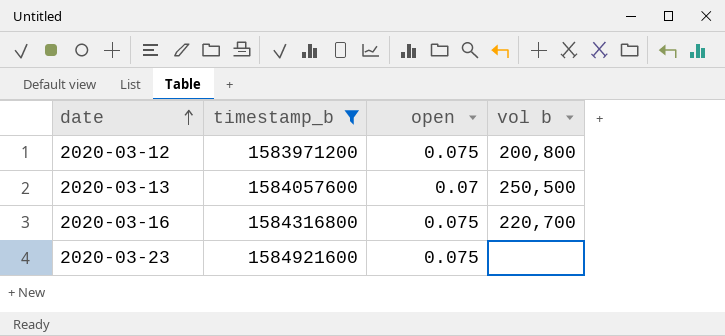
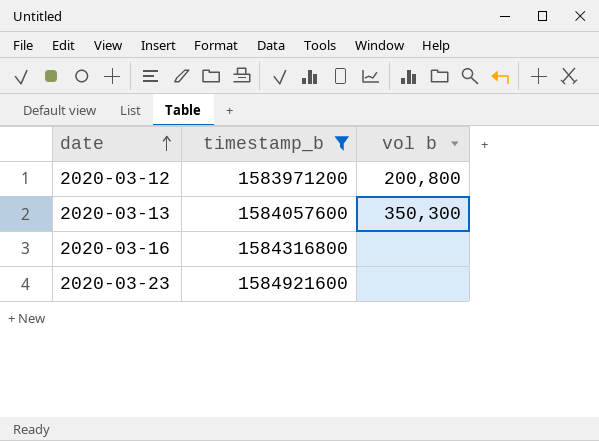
column open | position: 3 -> none
2020-03-13 | vol b: 250,500 -> 350,300
2020-03-16 | vol b: 220,700 -> none

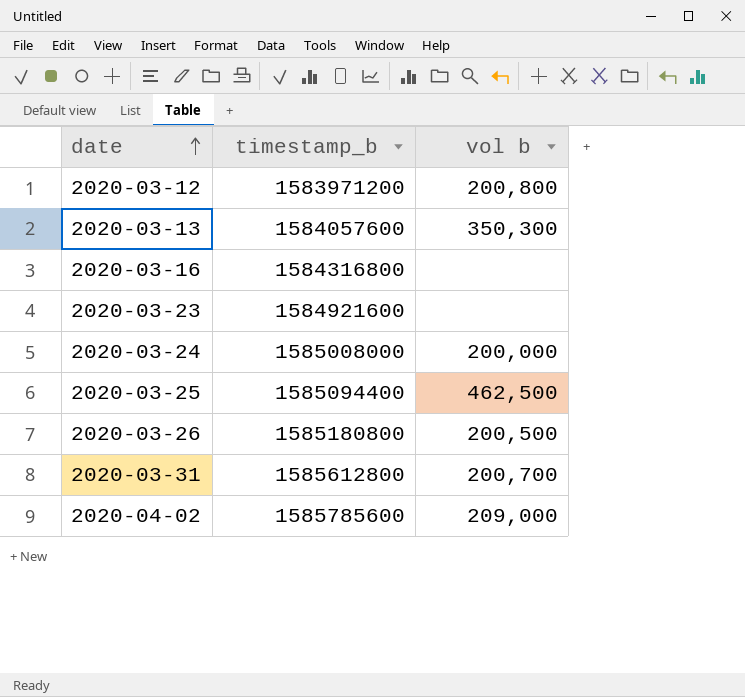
filter: timestamp_b <= 1584921600 -> none

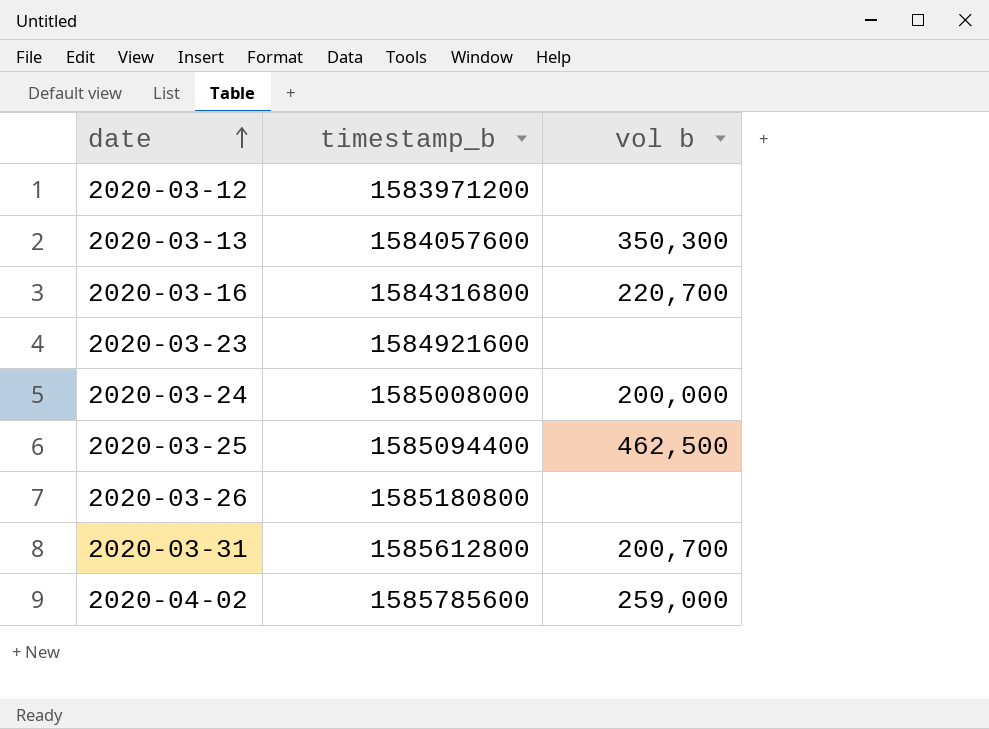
2020-03-12 | vol b: 200,800 -> none
2020-03-16 | vol b: none -> 220,700
2020-03-26 | vol b: 200,500 -> none
2020-04-02 | vol b: 209,000 -> 259,000

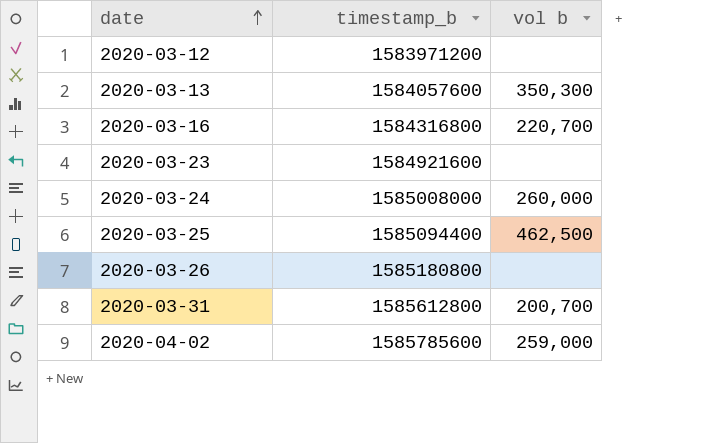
2020-03-24 | vol b: 200,000 -> 260,000

